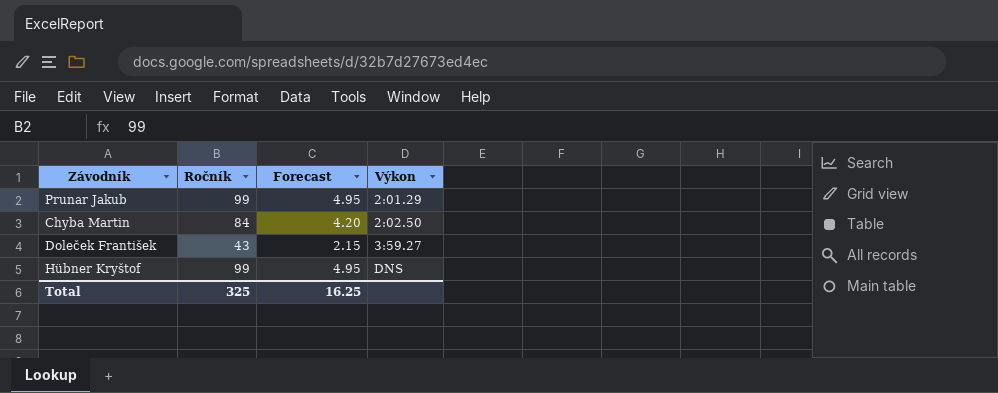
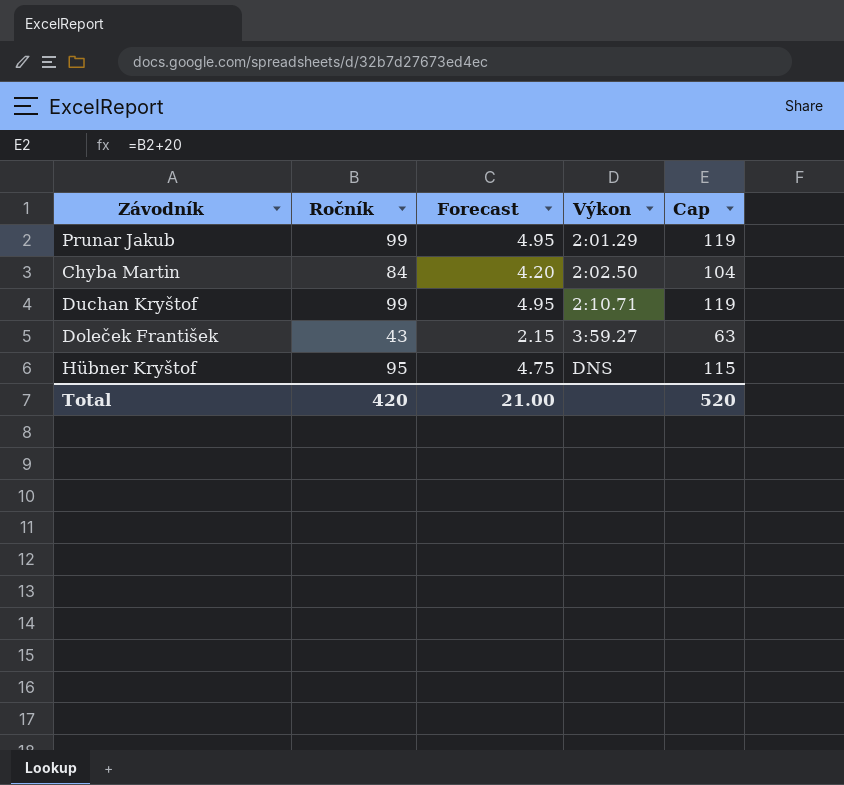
column Cap | formula: none -> [Ročník] + 20
row Duchan Kryštof: none -> 99 | 4.95 | 2:10.71 | 119
Hübner Kryštof | Ročník: 99 -> 95
Hübner Kryštof | Forecast: 4.95 -> 4.75
Total | Ročník: 325 -> 420
Total | Forecast: 16.25 -> 21.00

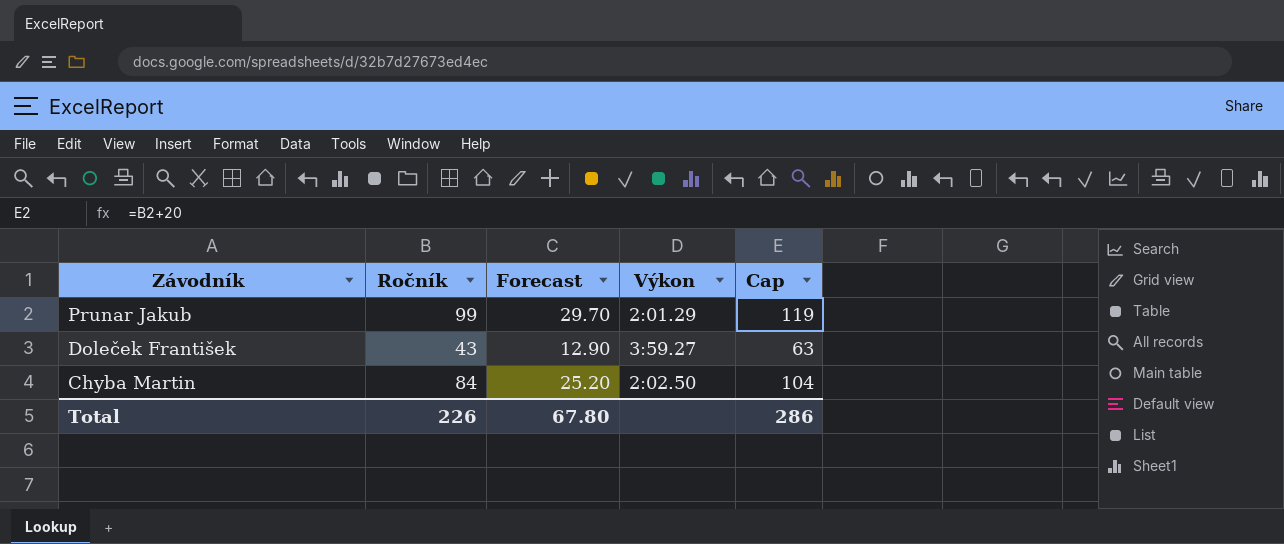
row order: Výkon ascending -> Závodník descending
column Forecast | formula: [Ročník] * 0.05 -> [Ročník] * 0.3
row Duchan Kryštof: 99 | 4.95 | 2:10.71 | 119 -> none
row Hübner Kryštof: 95 | 4.75 | DNS | 115 -> none
Total | Ročník: 420 -> 226
Total | Forecast: 21.00 -> 67.80
Total | Cap: 520 -> 286

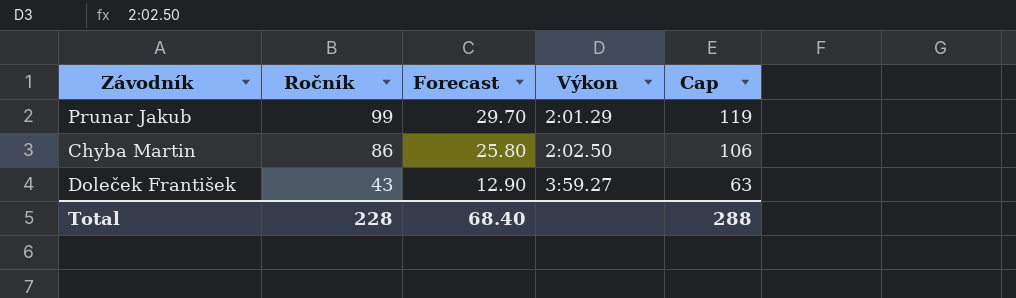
row order: Závodník descending -> Ročník descending
Chyba Martin | Ročník: 84 -> 86
Chyba Martin | Forecast: 25.20 -> 25.80
Chyba Martin | Cap: 104 -> 106
Total | Ročník: 226 -> 228
Total | Forecast: 67.80 -> 68.40
Total | Cap: 286 -> 288

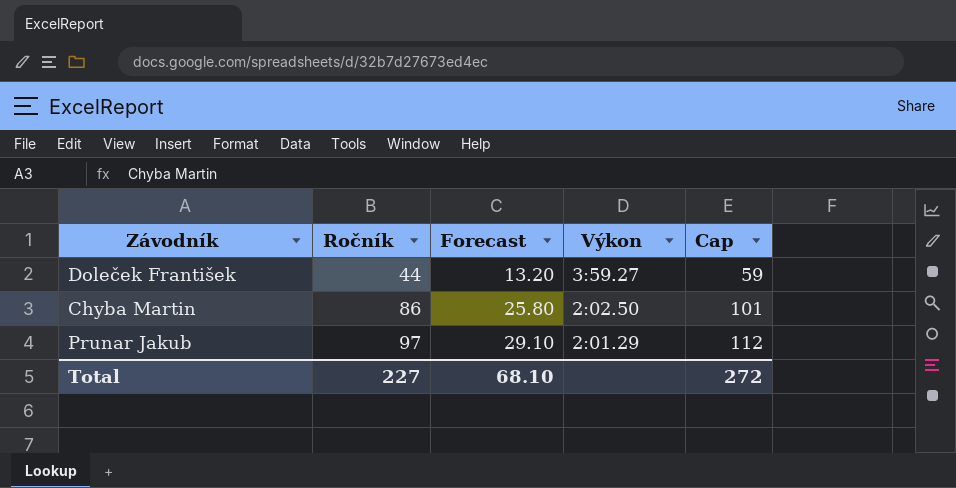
row order: Ročník descending -> Ročník ascending
column Cap | formula: [Ročník] + 20 -> [Ročník] + 15
Doleček František | Ročník: 43 -> 44
Doleček František | Forecast: 12.90 -> 13.20
Prunar Jakub | Ročník: 99 -> 97
Prunar Jakub | Forecast: 29.70 -> 29.10
Total | Ročník: 228 -> 227
Total | Forecast: 68.40 -> 68.10
Total | Cap: 288 -> 272

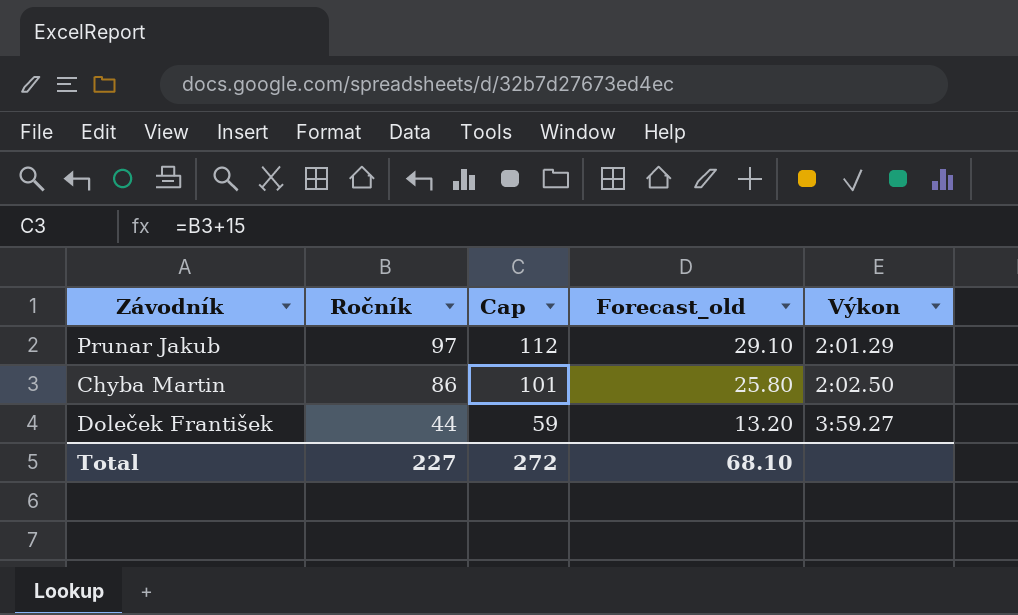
row order: Ročník ascending -> Ročník descending
column Cap | position: 5 -> 3
column name: Forecast -> Forecast_old

